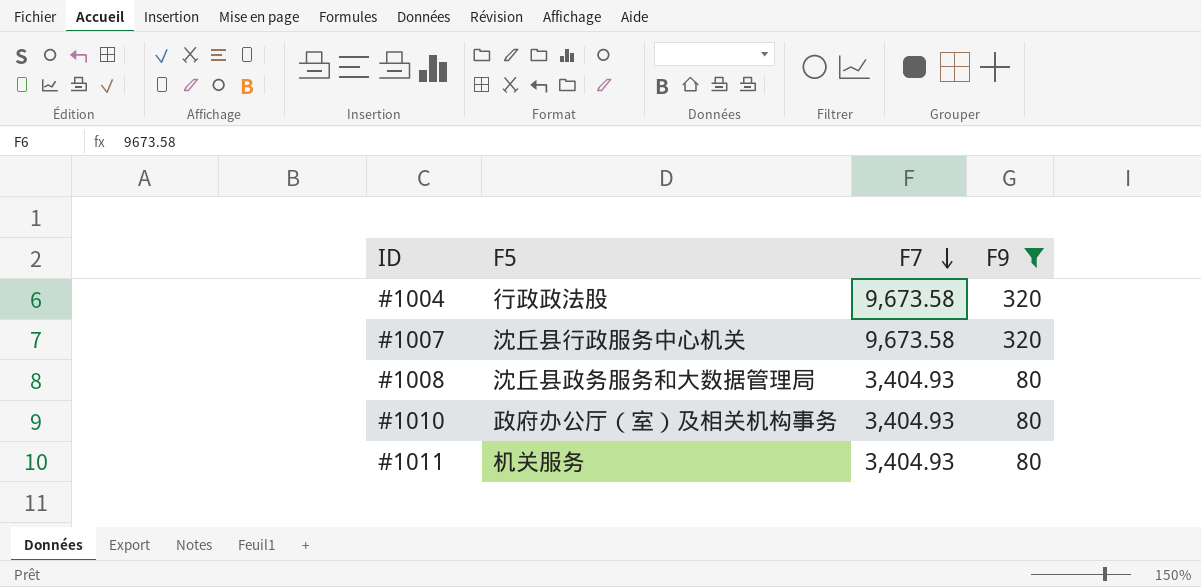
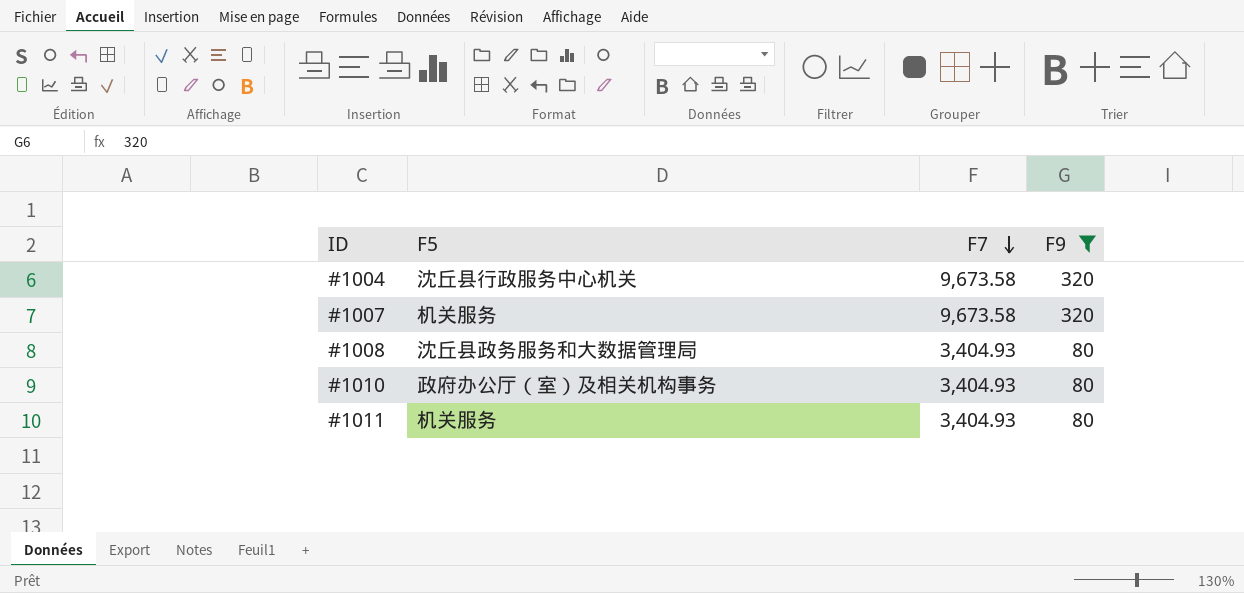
#1004 | F5: 行政政法股 -> 沈丘县行政服务中心机关
#1007 | F5: 沈丘县行政服务中心机关 -> 机关服务

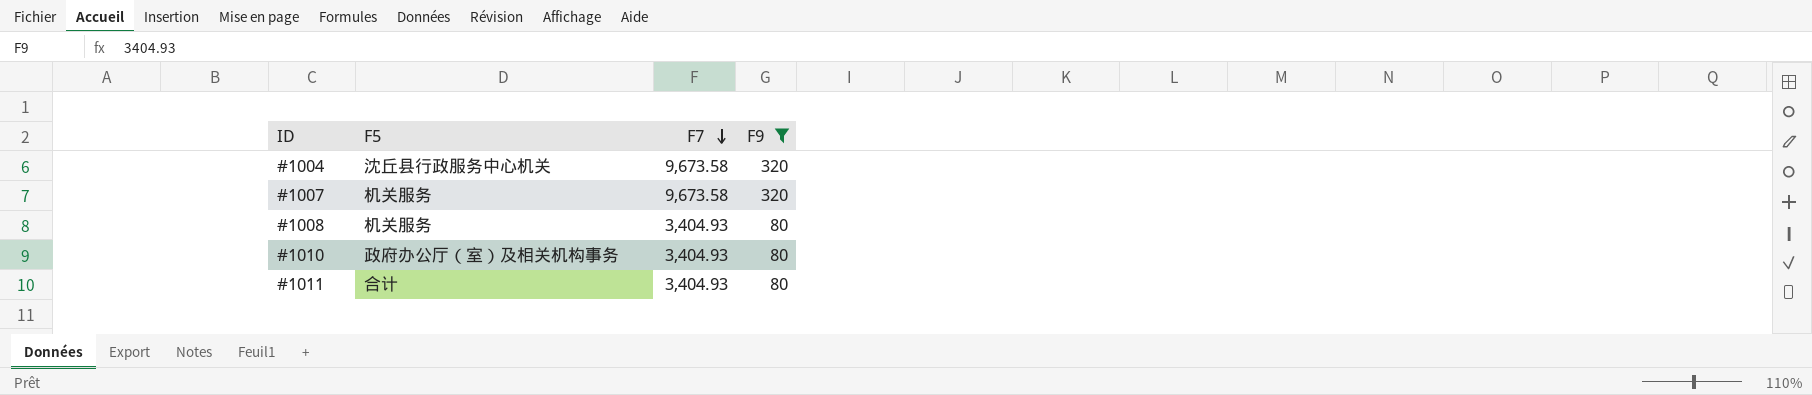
#1008 | F5: 沈丘县政务服务和大数据管理局 -> 机关服务
#1011 | F5: 机关服务 -> 合计

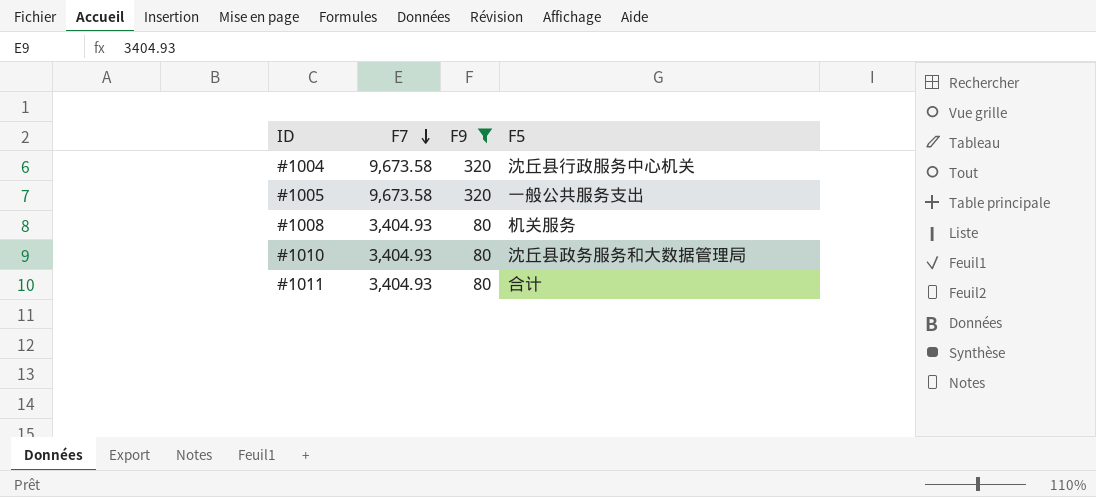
column F5 | position: 2 -> 4
row #1007: 机关服务 | 9,673.58 | 320 -> none
row #1005: none -> 9,673.58 | 320 | 一般公共服务支出
#1010 | F5: 政府办公厅（室）及相关机构事务 -> 沈丘县政务服务和大数据管理局

